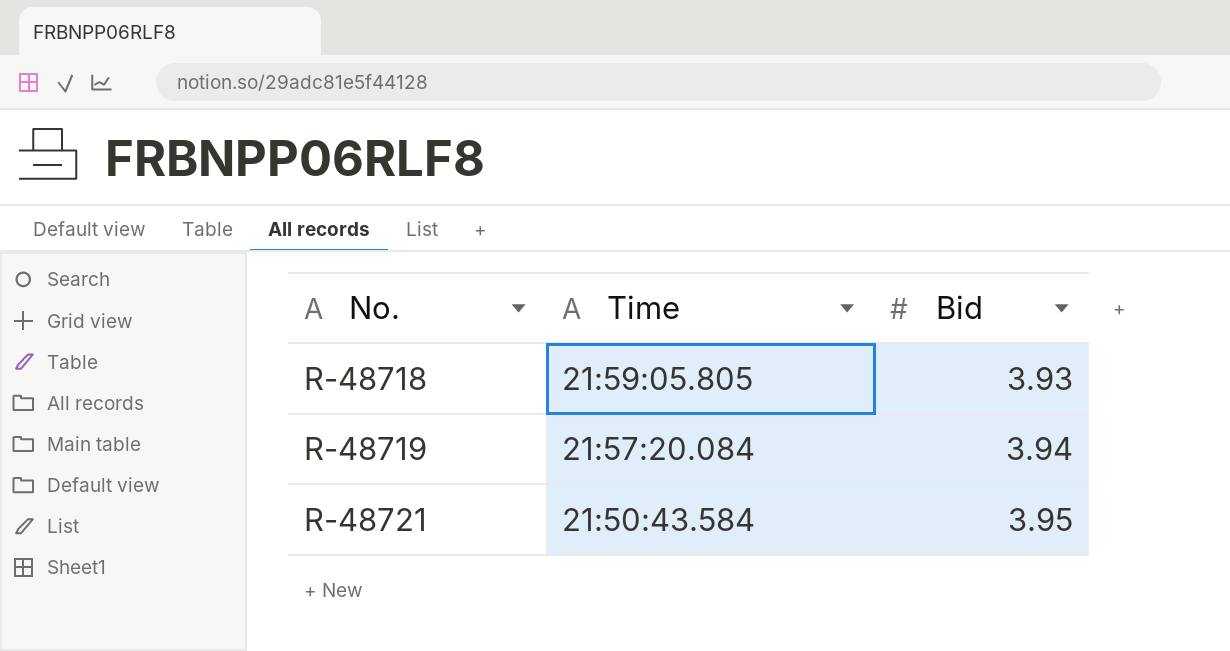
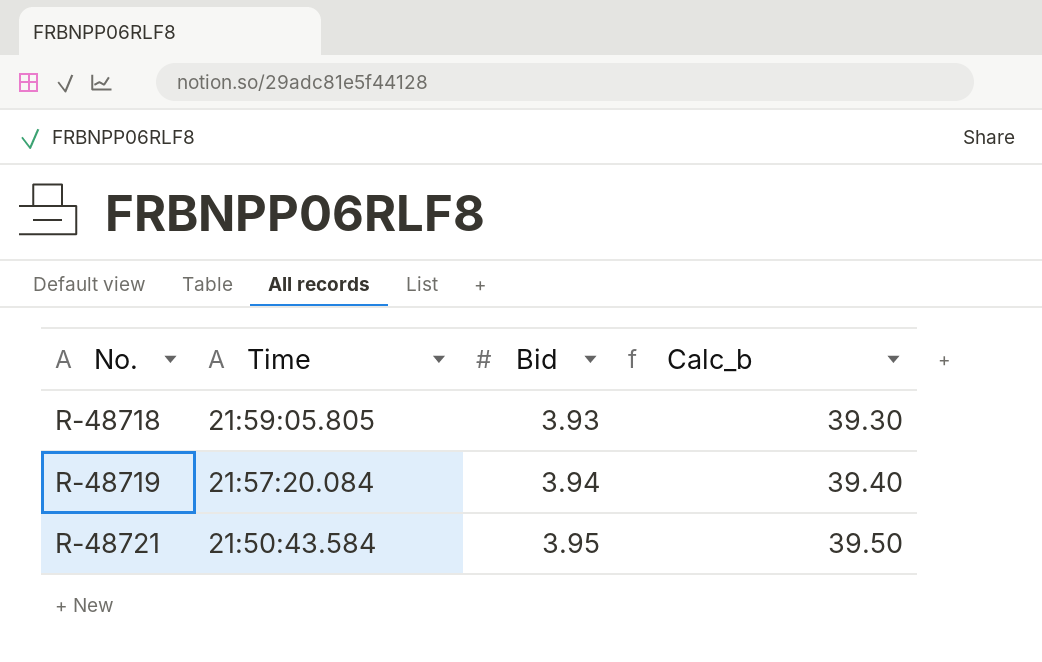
column Calc_b | formula: none -> [Bid] * 10

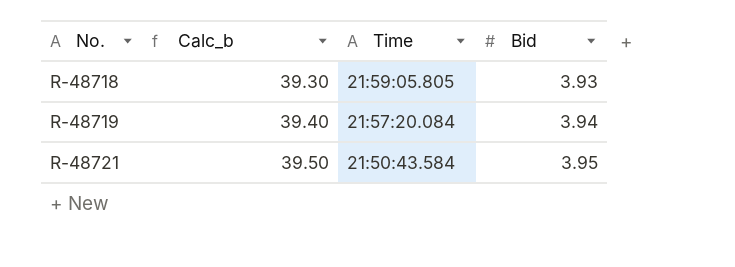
column Calc_b | position: 4 -> 2

